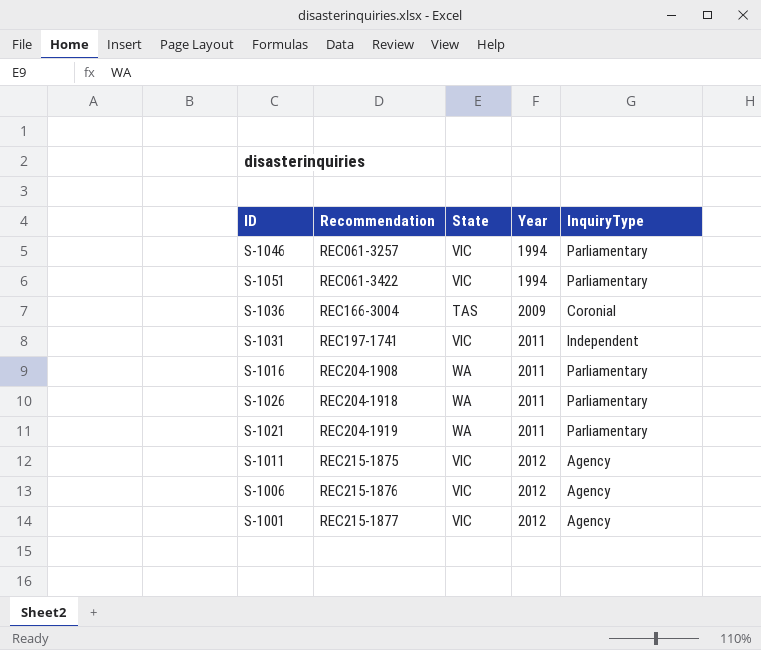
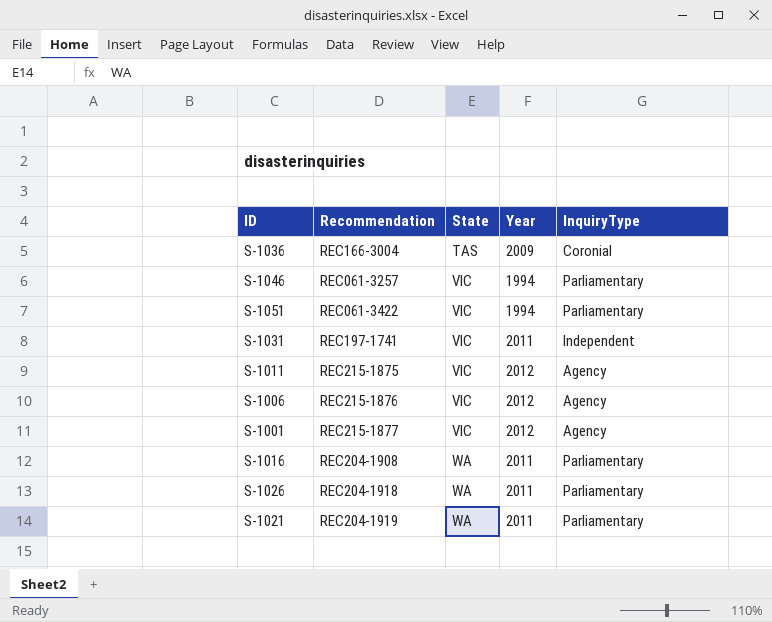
row order: Recommendation ascending -> State ascending

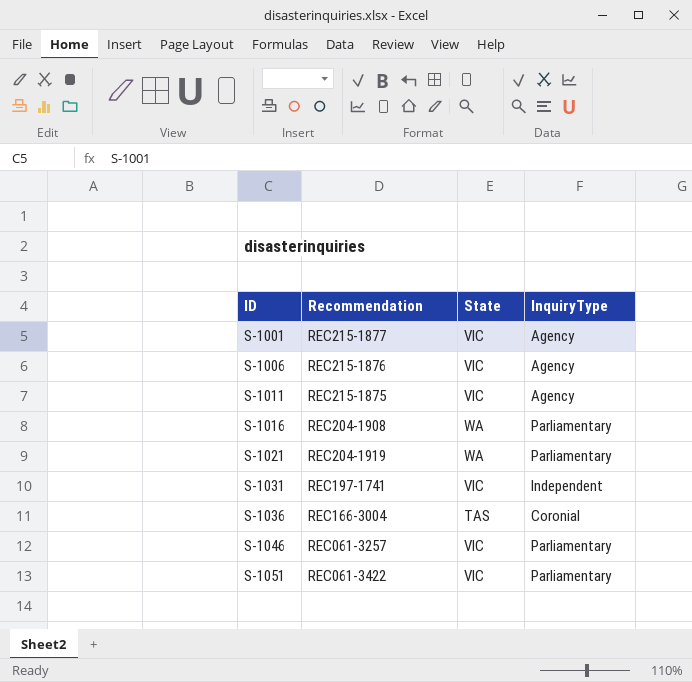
row order: State ascending -> ID ascending
column Year | position: 4 -> none
row S-1026: REC204-1918 | WA | 2011 | Parliamentary -> none

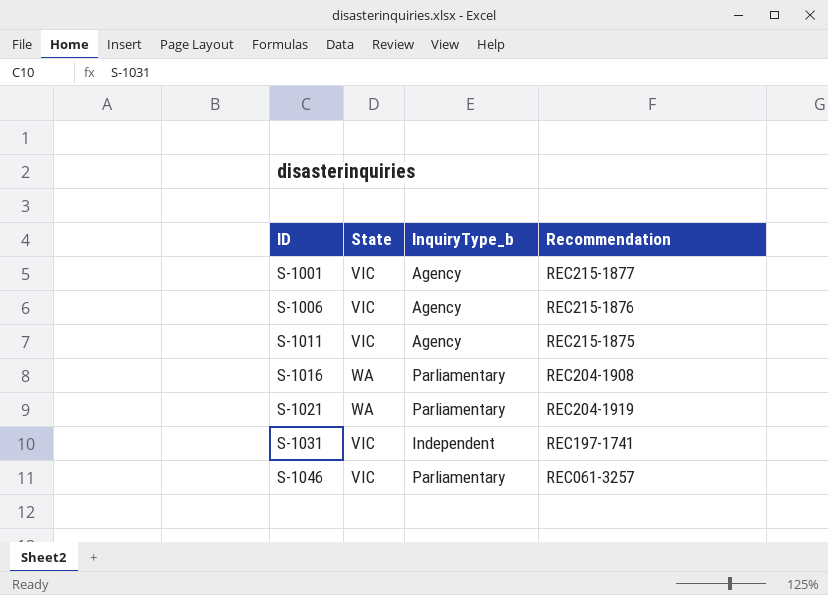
column name: InquiryType -> InquiryType_b
column Recommendation | position: 2 -> 4
row S-1036: REC166-3004 | TAS | Coronial -> none
row S-1051: REC061-3422 | VIC | Parliamentary -> none

